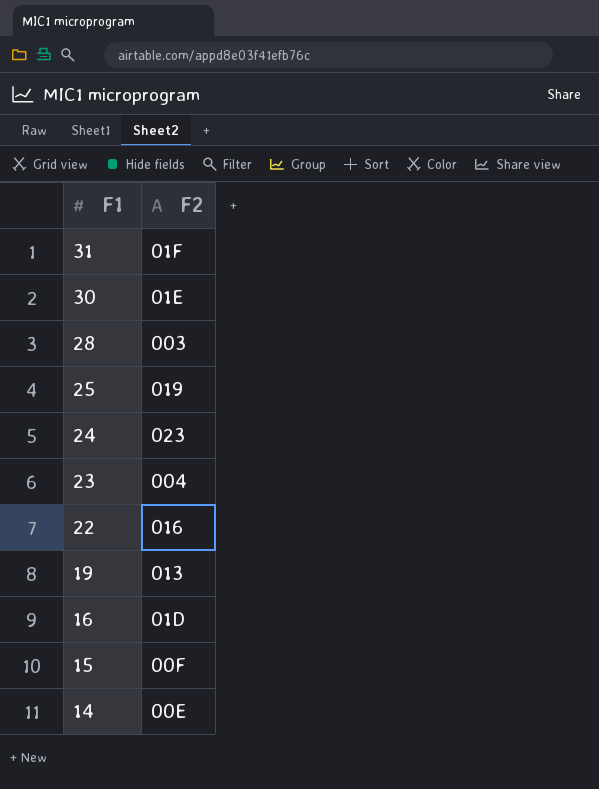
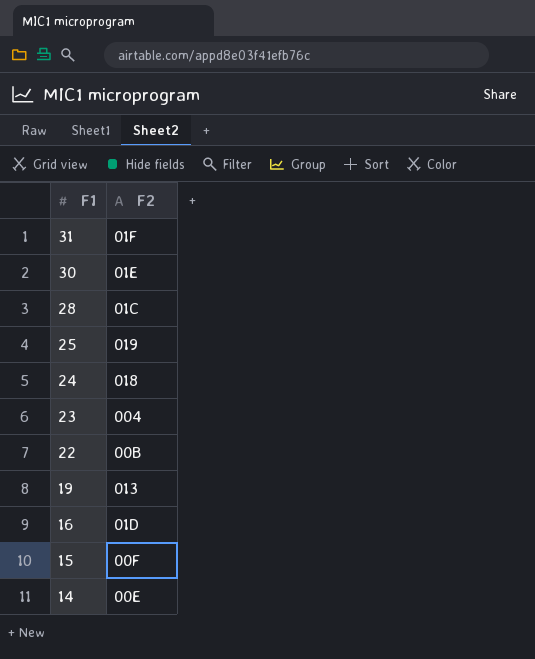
28 | F2: 003 -> 01C
24 | F2: 023 -> 018
22 | F2: 016 -> 00B

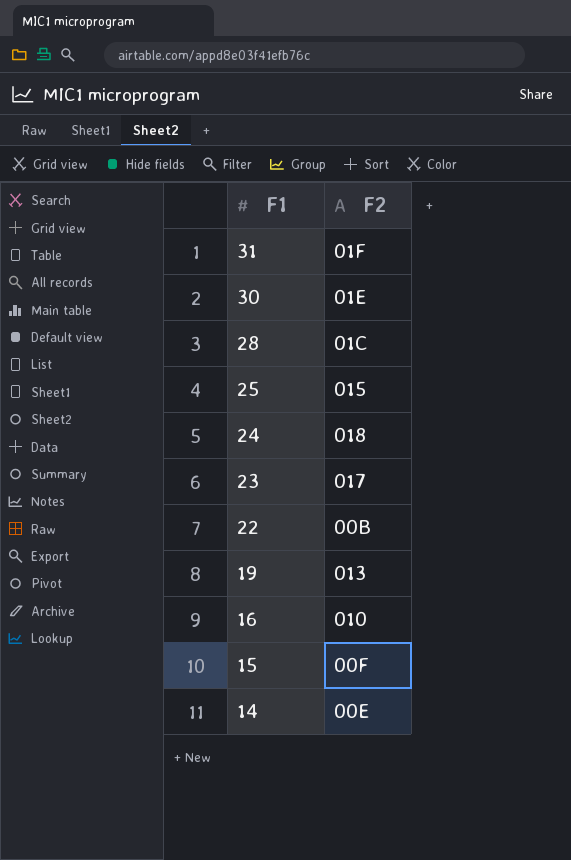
25 | F2: 019 -> 015
23 | F2: 004 -> 017
16 | F2: 01D -> 010

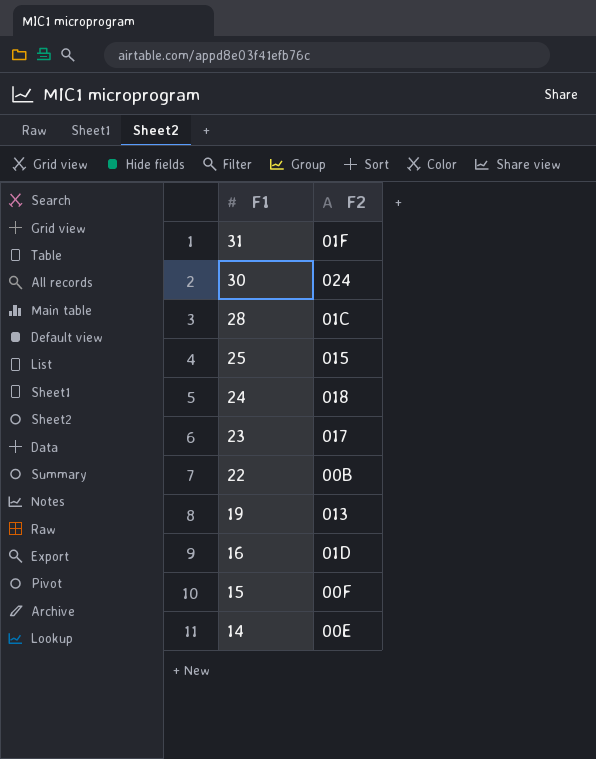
30 | F2: 01E -> 024
16 | F2: 010 -> 01D

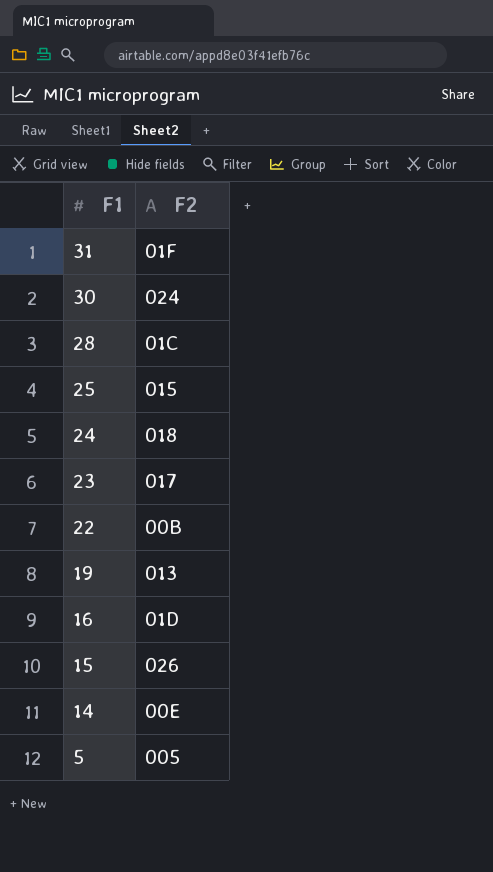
15 | F2: 00F -> 026
row 5: none -> 005

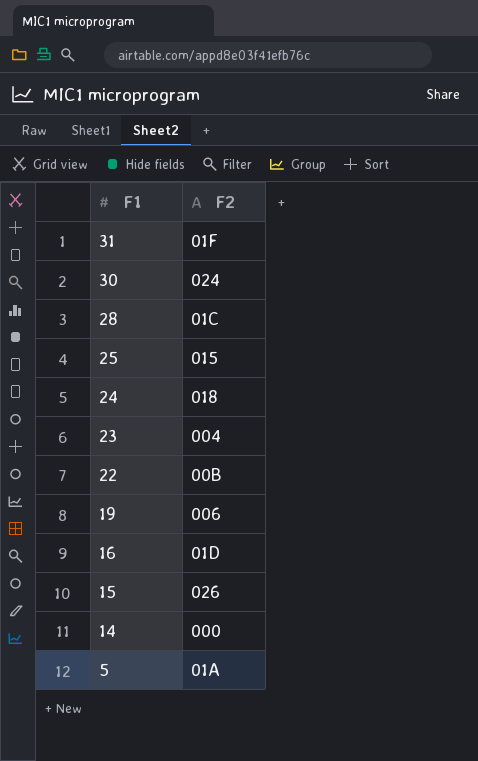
23 | F2: 017 -> 004
19 | F2: 013 -> 006
14 | F2: 00E -> 000
5 | F2: 005 -> 01A

